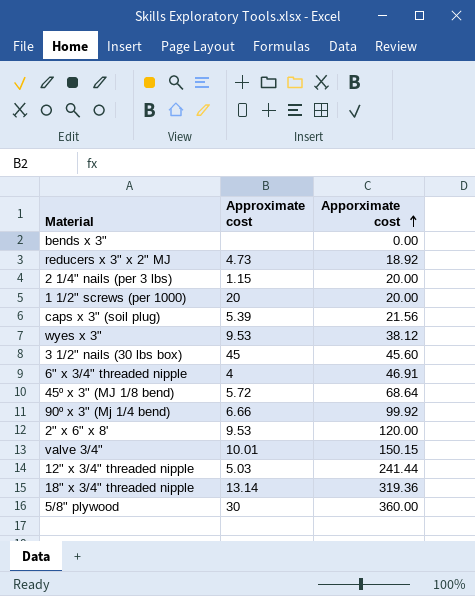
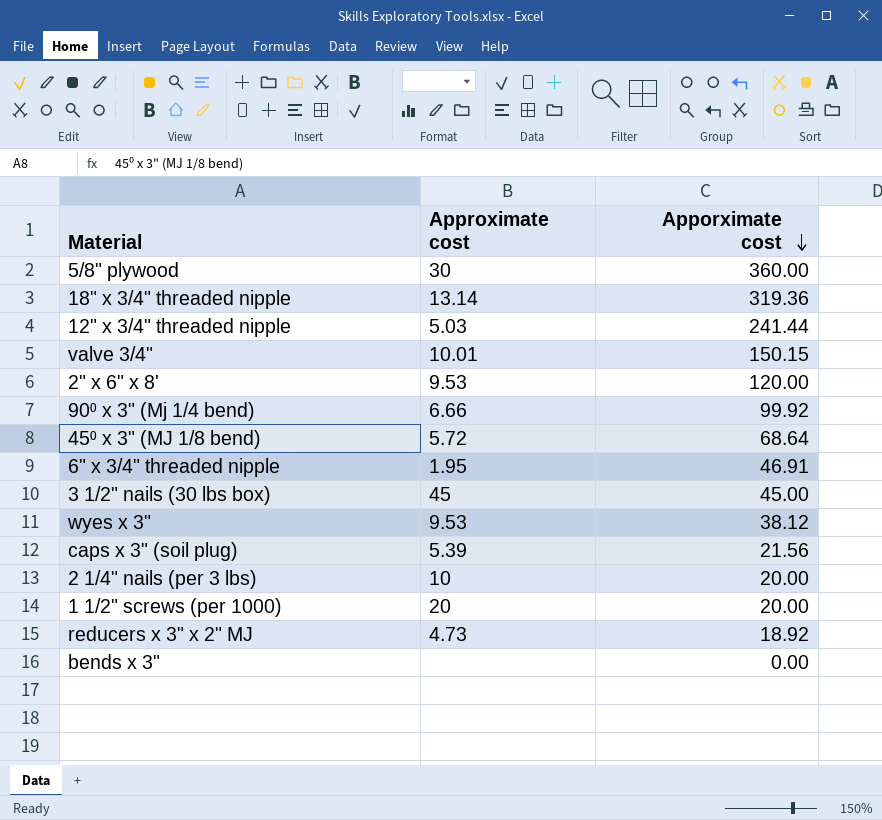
row order: Apporximate cost ascending -> Apporximate cost descending
6" x 3/4" threaded nipple | Approximate cost: 4 -> 1.95
3 1/2" nails (30 lbs box) | Apporximate cost: 45.60 -> 45.00
2 1/4" nails (per 3 lbs) | Approximate cost: 1.15 -> 10

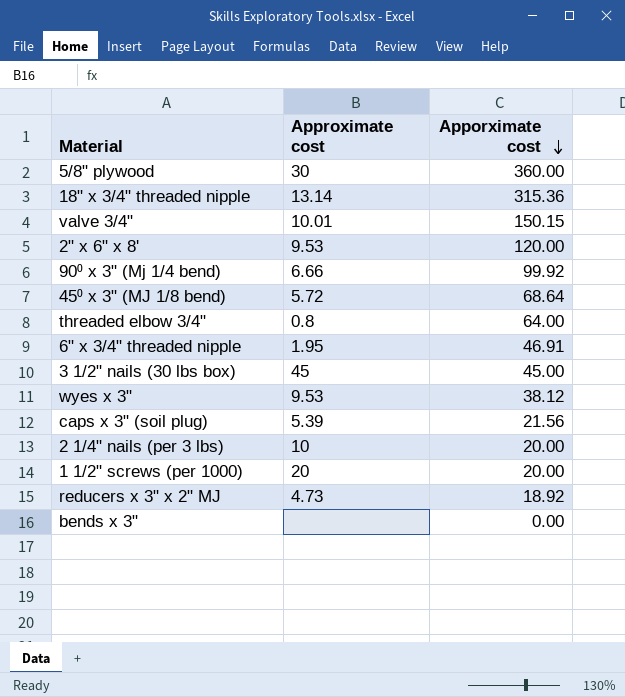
row 12" x 3/4" threaded nipple: 5.03 | 241.44 -> none
18" x 3/4" threaded nipple | Apporximate cost: 319.36 -> 315.36
row threaded elbow 3/4": none -> 0.8 | 64.00

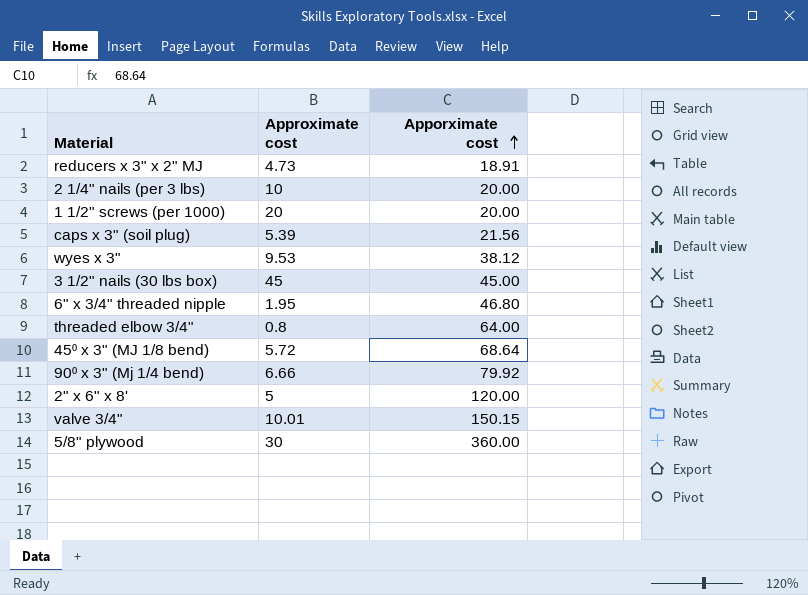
row order: Apporximate cost descending -> Apporximate cost ascending
row 18" x 3/4" threaded nipple: 13.14 | 315.36 -> none
row bends x 3": none | 0.00 -> none
reducers x 3" x 2" MJ | Apporximate cost: 18.92 -> 18.91
6" x 3/4" threaded nipple | Apporximate cost: 46.91 -> 46.80
90⁰ x 3" (Mj 1/4 bend) | Apporximate cost: 99.92 -> 79.92
2" x 6" x 8' | Approximate cost: 9.53 -> 5

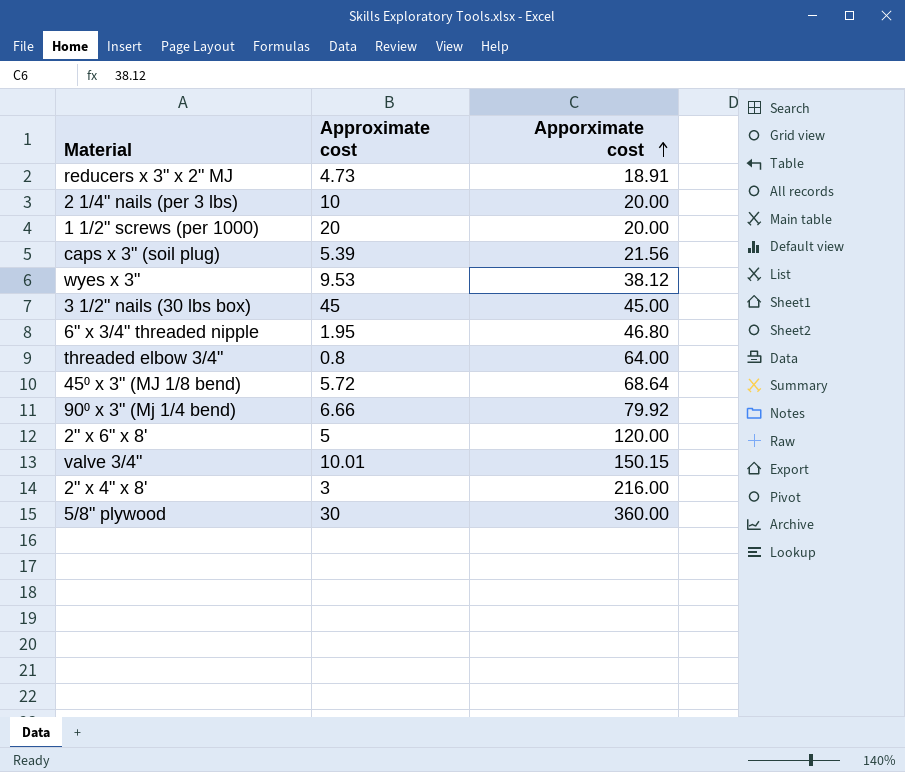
row 2" x 4" x 8': none -> 3 | 216.00

